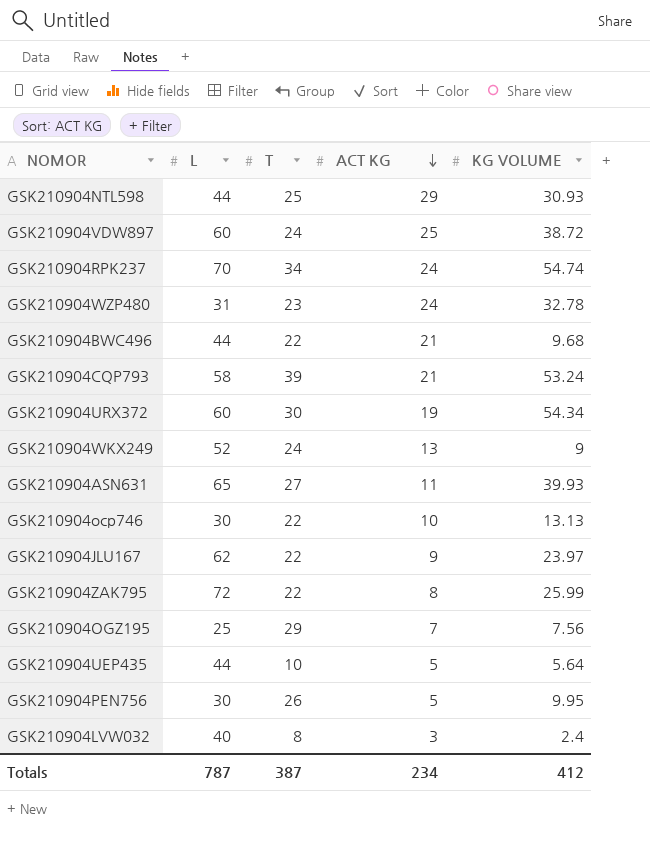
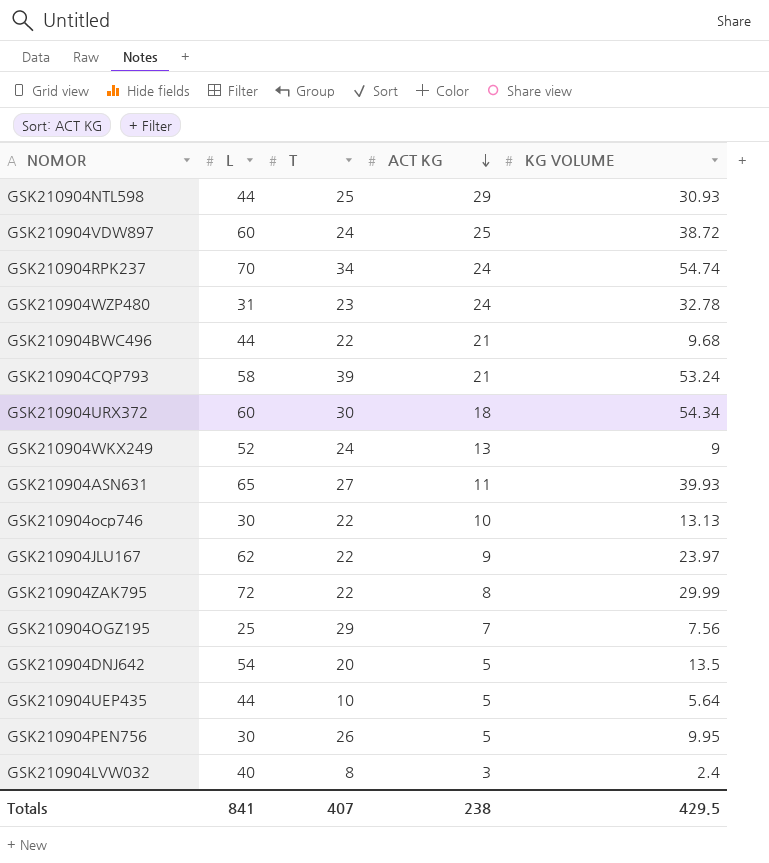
GSK210904URX372 | ACT KG: 19 -> 18
GSK210904ZAK795 | KG VOLUME: 25.99 -> 29.99
row GSK210904DNJ642: none -> 54 | 20 | 5 | 13.5
Totals | L: 787 -> 841
Totals | T: 387 -> 407
Totals | ACT KG: 234 -> 238
Totals | KG VOLUME: 412 -> 429.5

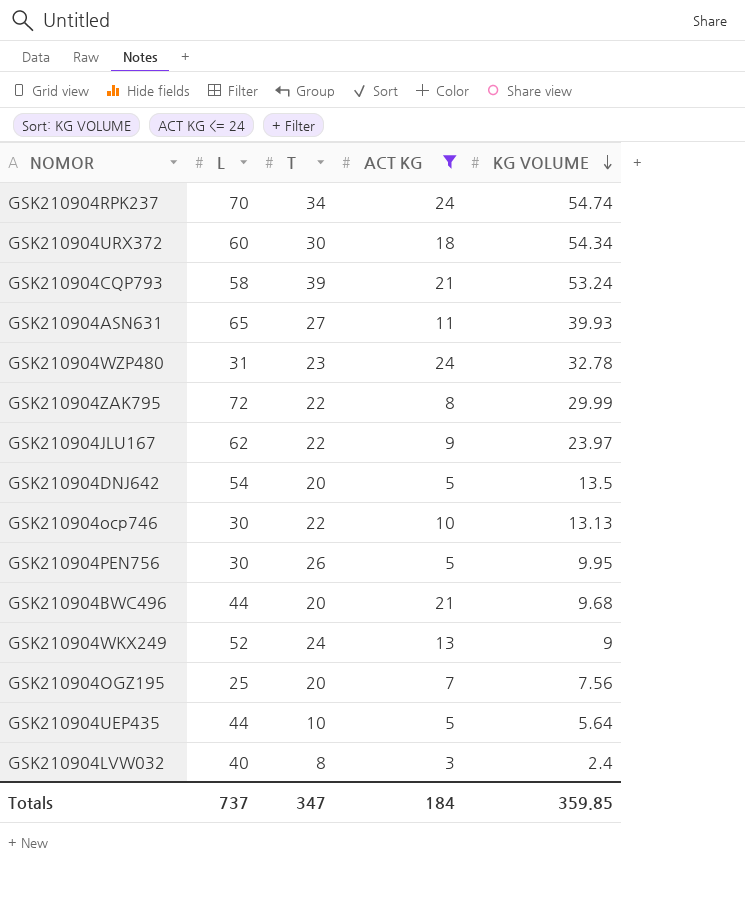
filter: none -> ACT KG <= 24
row order: ACT KG descending -> KG VOLUME descending
GSK210904BWC496 | T: 22 -> 20
GSK210904OGZ195 | T: 29 -> 20
Totals | L: 841 -> 737
Totals | T: 407 -> 347
Totals | ACT KG: 238 -> 184
Totals | KG VOLUME: 429.5 -> 359.85

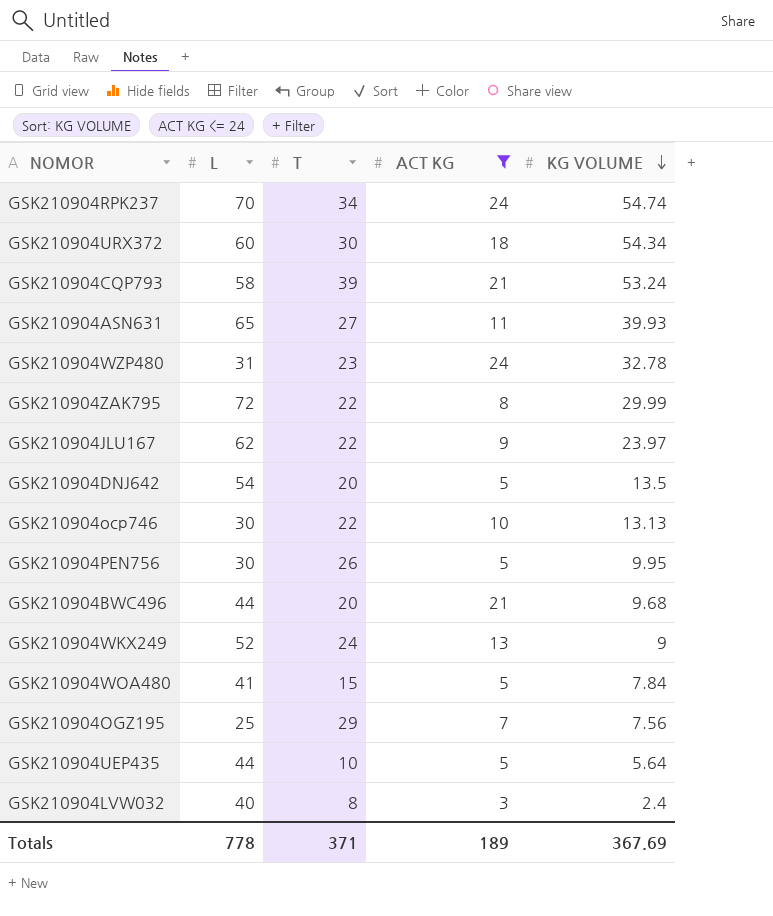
row GSK210904WOA480: none -> 41 | 15 | 5 | 7.84
GSK210904OGZ195 | T: 20 -> 29
Totals | L: 737 -> 778
Totals | T: 347 -> 371
Totals | ACT KG: 184 -> 189
Totals | KG VOLUME: 359.85 -> 367.69

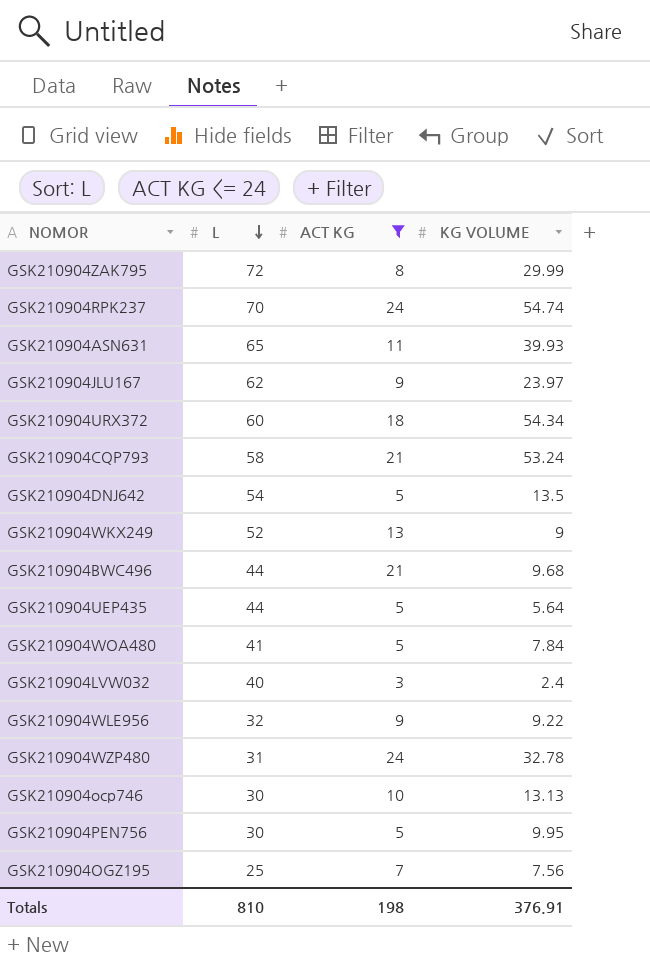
row order: KG VOLUME descending -> L descending
column T | position: 3 -> none
row GSK210904WLE956: none -> 32 | 9 | 9.22
Totals | L: 778 -> 810
Totals | ACT KG: 189 -> 198
Totals | KG VOLUME: 367.69 -> 376.91

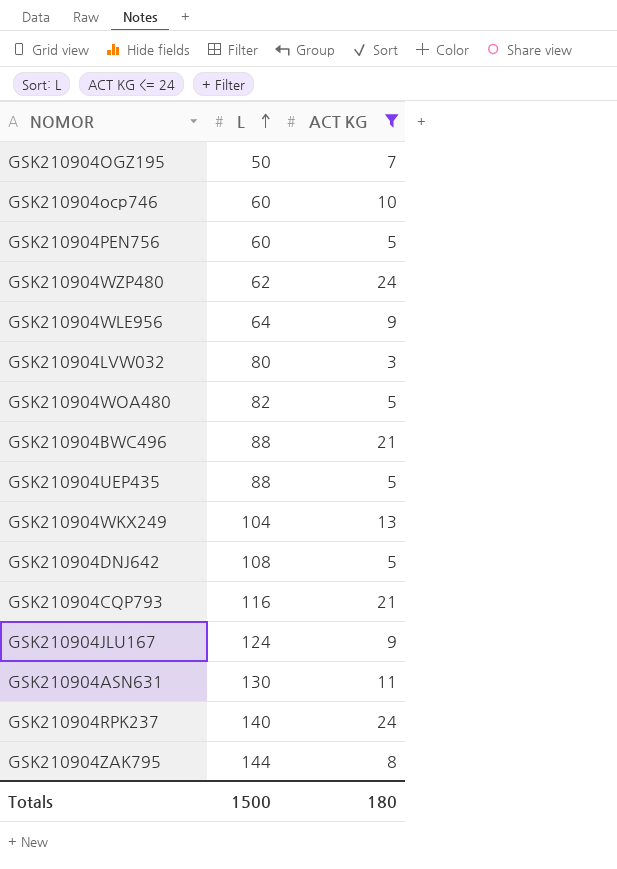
row order: L descending -> L ascending
column KG VOLUME | position: 4 -> none
row GSK210904URX372: 60 | 18 | 54.34 -> none
GSK210904OGZ195 | L: 25 -> 50
GSK210904ocp746 | L: 30 -> 60
GSK210904PEN756 | L: 30 -> 60
GSK210904WZP480 | L: 31 -> 62
GSK210904WLE956 | L: 32 -> 64
GSK210904LVW032 | L: 40 -> 80
GSK210904WOA480 | L: 41 -> 82
GSK210904BWC496 | L: 44 -> 88
GSK210904UEP435 | L: 44 -> 88
GSK210904WKX249 | L: 52 -> 104
GSK210904DNJ642 | L: 54 -> 108
GSK210904CQP793 | L: 58 -> 116
GSK210904JLU167 | L: 62 -> 124
GSK210904ASN631 | L: 65 -> 130
GSK210904RPK237 | L: 70 -> 140
GSK210904ZAK795 | L: 72 -> 144
Totals | L: 810 -> 1500
Totals | ACT KG: 198 -> 180

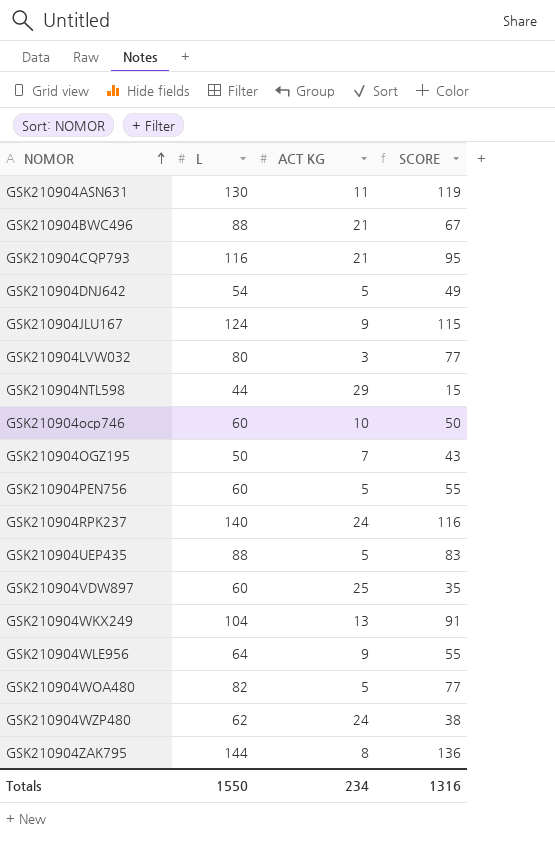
filter: ACT KG <= 24 -> none
row order: L ascending -> NOMOR ascending
column SCORE | formula: none -> [L] - [ACT KG]
GSK210904DNJ642 | L: 108 -> 54
Totals | L: 1500 -> 1550
Totals | ACT KG: 180 -> 234

